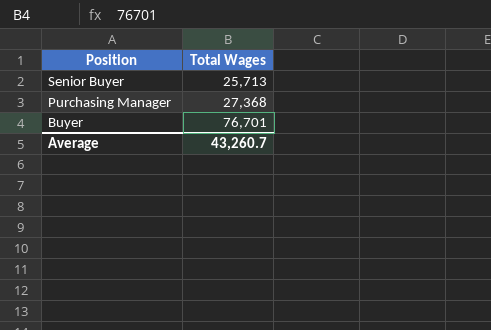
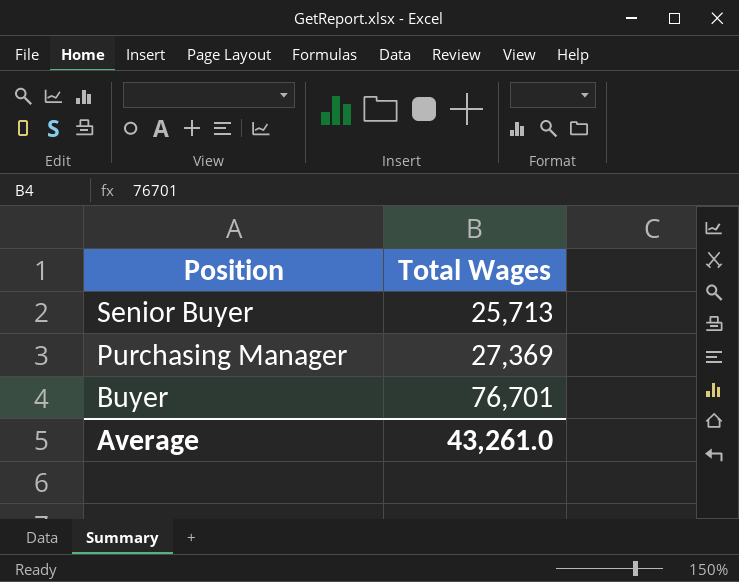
Purchasing Manager | Total Wages: 27,368 -> 27,369
Average | Total Wages: 43,260.7 -> 43,261.0

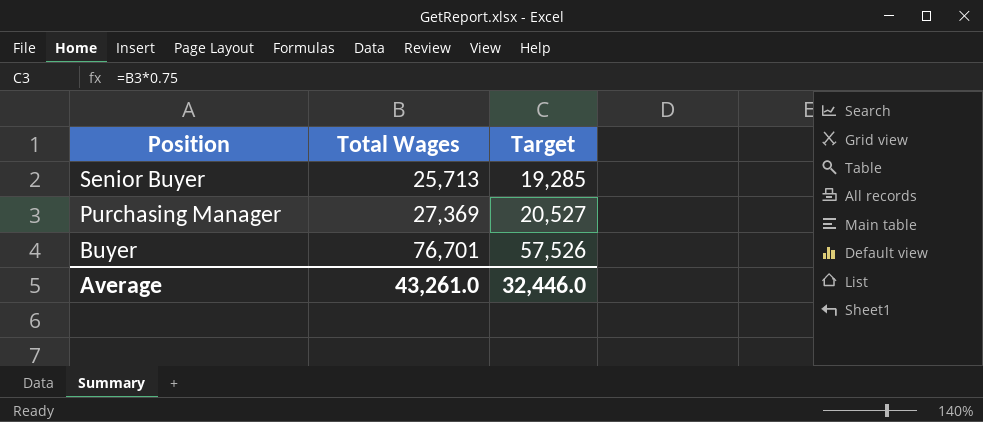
column Target | formula: none -> [Total Wages] * 0.75

